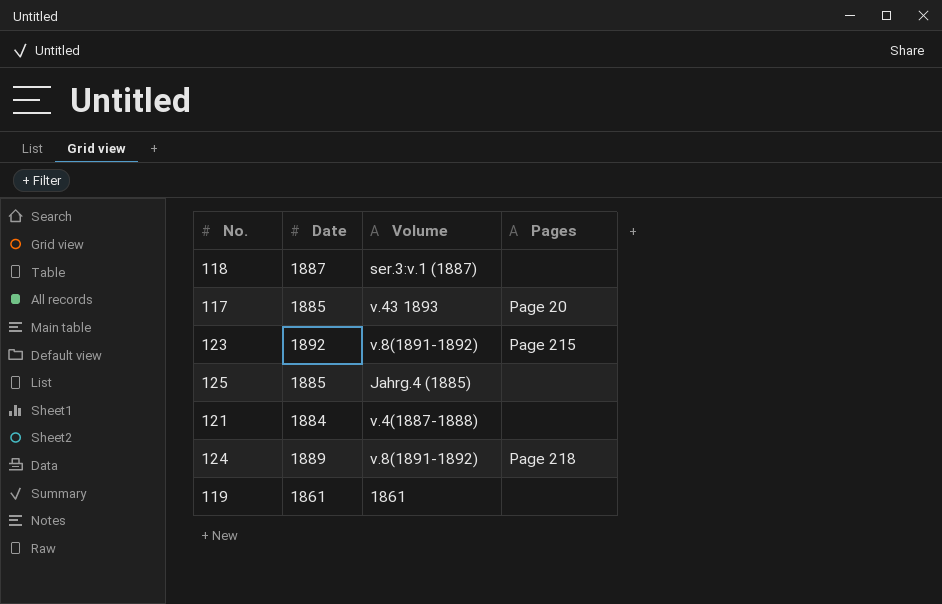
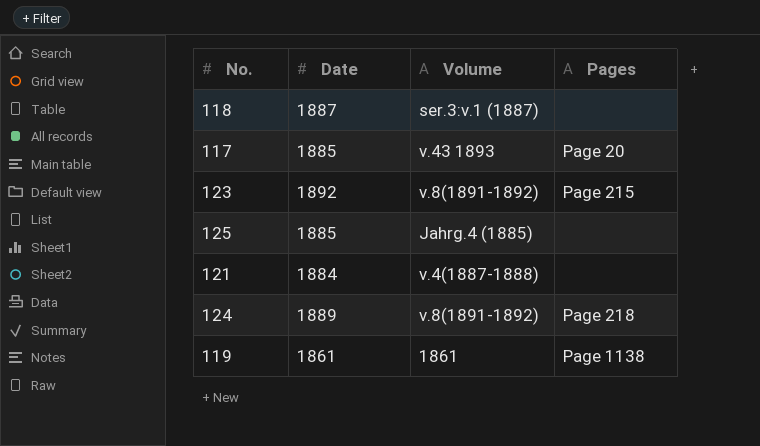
119 | Pages: none -> Page 1138

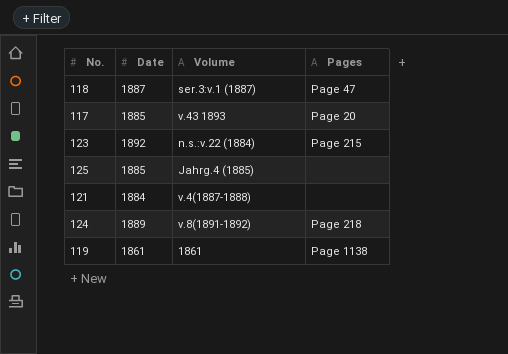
118 | Pages: none -> Page 47
123 | Volume: v.8(1891-1892) -> n.s.:v.22 (1884)

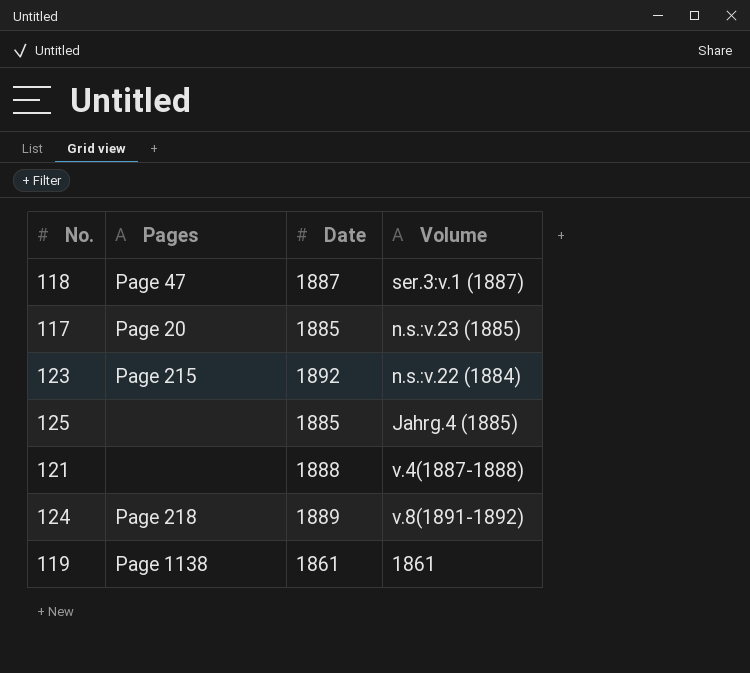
column Pages | position: 4 -> 2
117 | Volume: v.43 1893 -> n.s.:v.23 (1885)
121 | Date: 1884 -> 1888

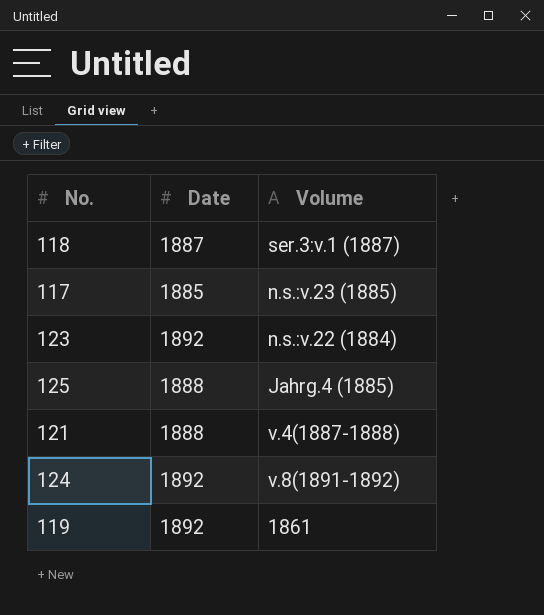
column Pages | position: 2 -> none
125 | Date: 1885 -> 1888
124 | Date: 1889 -> 1892
119 | Date: 1861 -> 1892

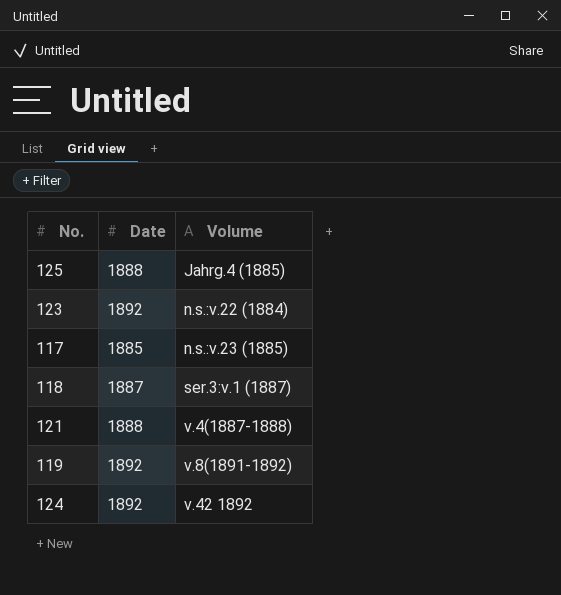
row order: none -> Volume ascending
119 | Volume: 1861 -> v.8(1891-1892)
124 | Volume: v.8(1891-1892) -> v.42 1892

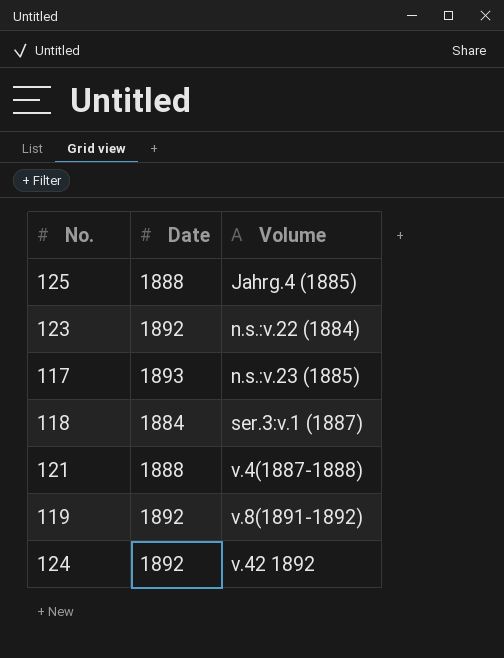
117 | Date: 1885 -> 1893
118 | Date: 1887 -> 1884

